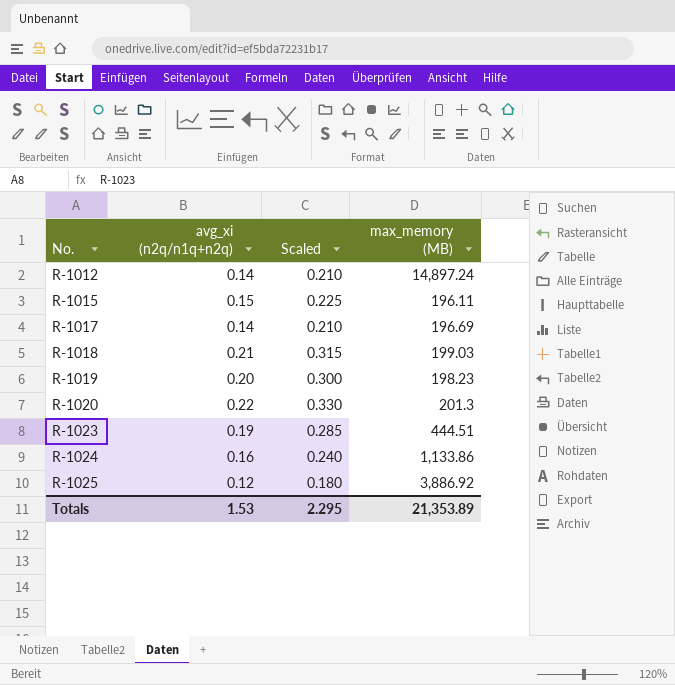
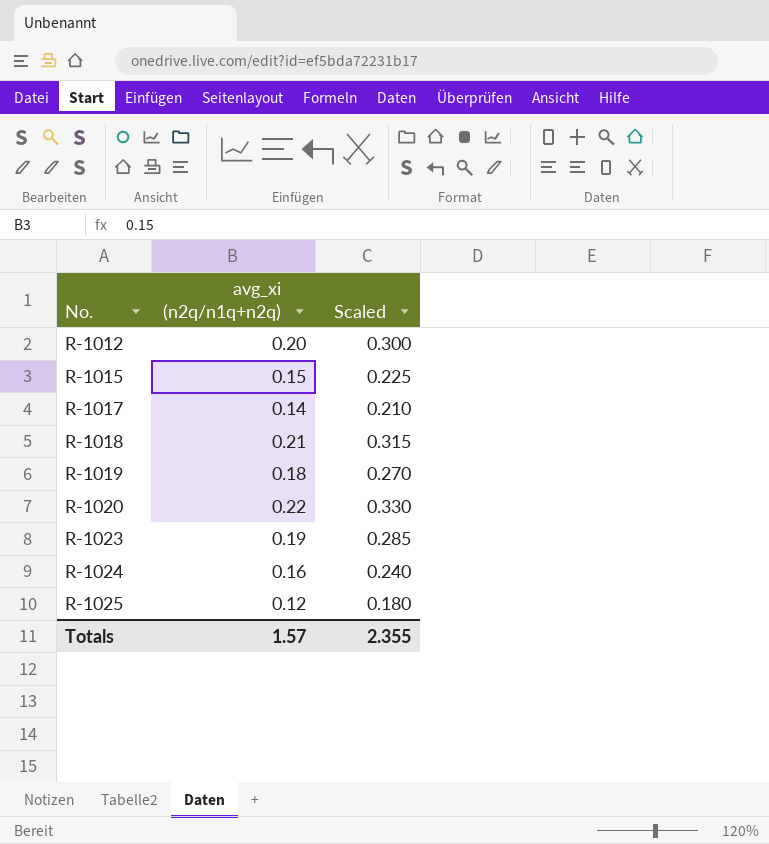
column max_memory (MB) | position: 4 -> none
R-1012 | avg_xi (n2q/n1q+n2q): 0.14 -> 0.20
R-1012 | Scaled: 0.210 -> 0.300
R-1019 | avg_xi (n2q/n1q+n2q): 0.20 -> 0.18
R-1019 | Scaled: 0.300 -> 0.270
Totals | avg_xi (n2q/n1q+n2q): 1.53 -> 1.57
Totals | Scaled: 2.295 -> 2.355

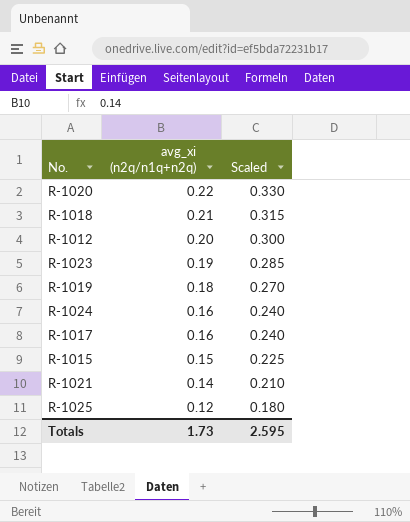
row order: No. ascending -> avg_xi (n2q/n1q+n2q) descending
R-1017 | avg_xi (n2q/n1q+n2q): 0.14 -> 0.16
R-1017 | Scaled: 0.210 -> 0.240
row R-1021: none -> 0.14 | 0.210
Totals | avg_xi (n2q/n1q+n2q): 1.57 -> 1.73
Totals | Scaled: 2.355 -> 2.595

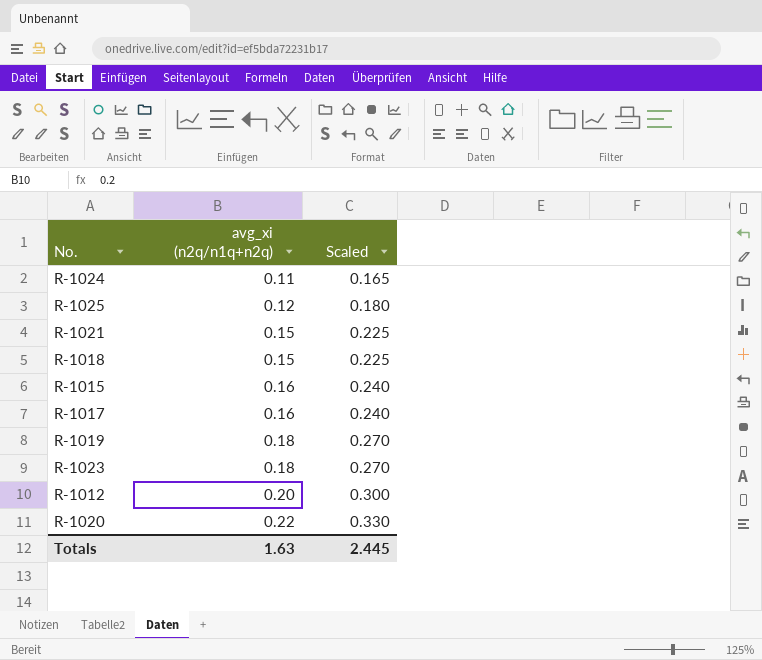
row order: avg_xi (n2q/n1q+n2q) descending -> avg_xi (n2q/n1q+n2q) ascending
R-1024 | avg_xi (n2q/n1q+n2q): 0.16 -> 0.11
R-1024 | Scaled: 0.240 -> 0.165
R-1021 | avg_xi (n2q/n1q+n2q): 0.14 -> 0.15
R-1021 | Scaled: 0.210 -> 0.225
R-1018 | avg_xi (n2q/n1q+n2q): 0.21 -> 0.15
R-1018 | Scaled: 0.315 -> 0.225
R-1015 | avg_xi (n2q/n1q+n2q): 0.15 -> 0.16
R-1015 | Scaled: 0.225 -> 0.240
R-1023 | avg_xi (n2q/n1q+n2q): 0.19 -> 0.18
R-1023 | Scaled: 0.285 -> 0.270
Totals | avg_xi (n2q/n1q+n2q): 1.73 -> 1.63
Totals | Scaled: 2.595 -> 2.445

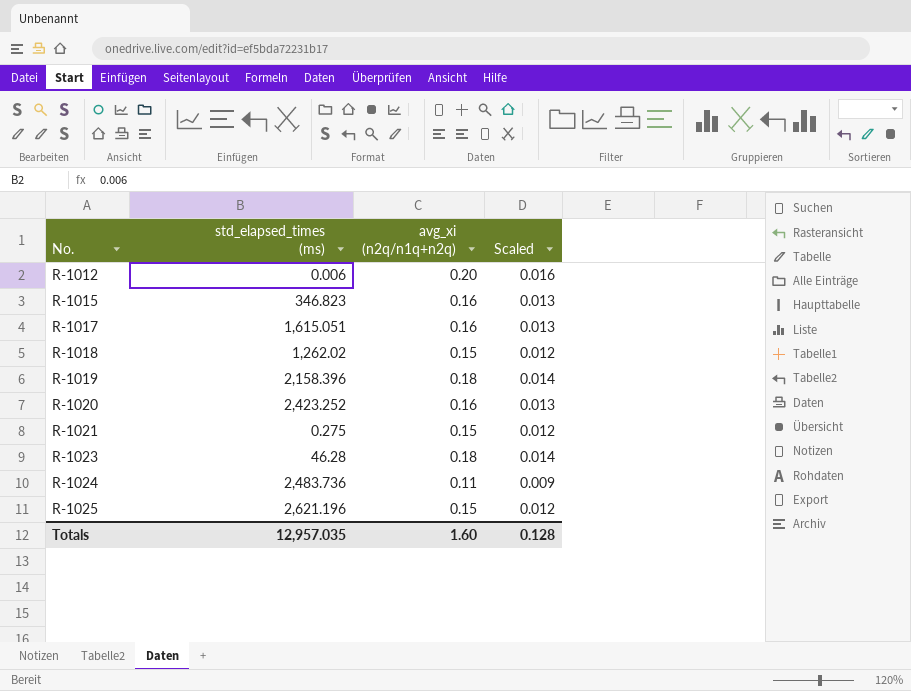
row order: avg_xi (n2q/n1q+n2q) ascending -> No. ascending
column std_elapsed_times (ms) | position: none -> 2
column Scaled | formula: [avg_xi (n2q/n1q+n2q)] * 1.5 -> [avg_xi (n2q/n1q+n2q)] * 0.08
R-1020 | avg_xi (n2q/n1q+n2q): 0.22 -> 0.16
R-1025 | avg_xi (n2q/n1q+n2q): 0.12 -> 0.15
Totals | avg_xi (n2q/n1q+n2q): 1.63 -> 1.60
Totals | Scaled: 2.445 -> 0.128

